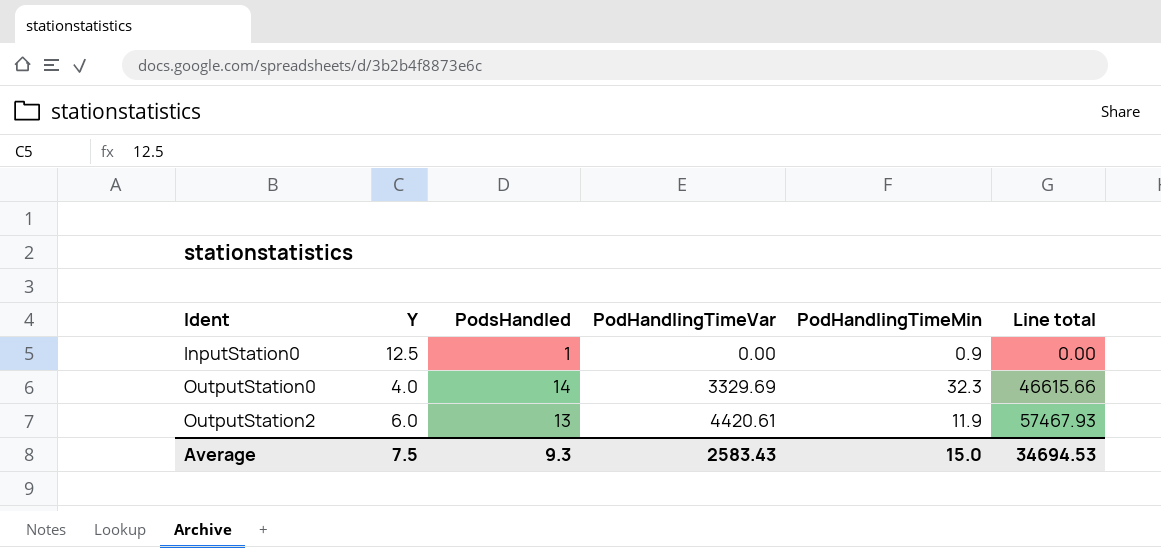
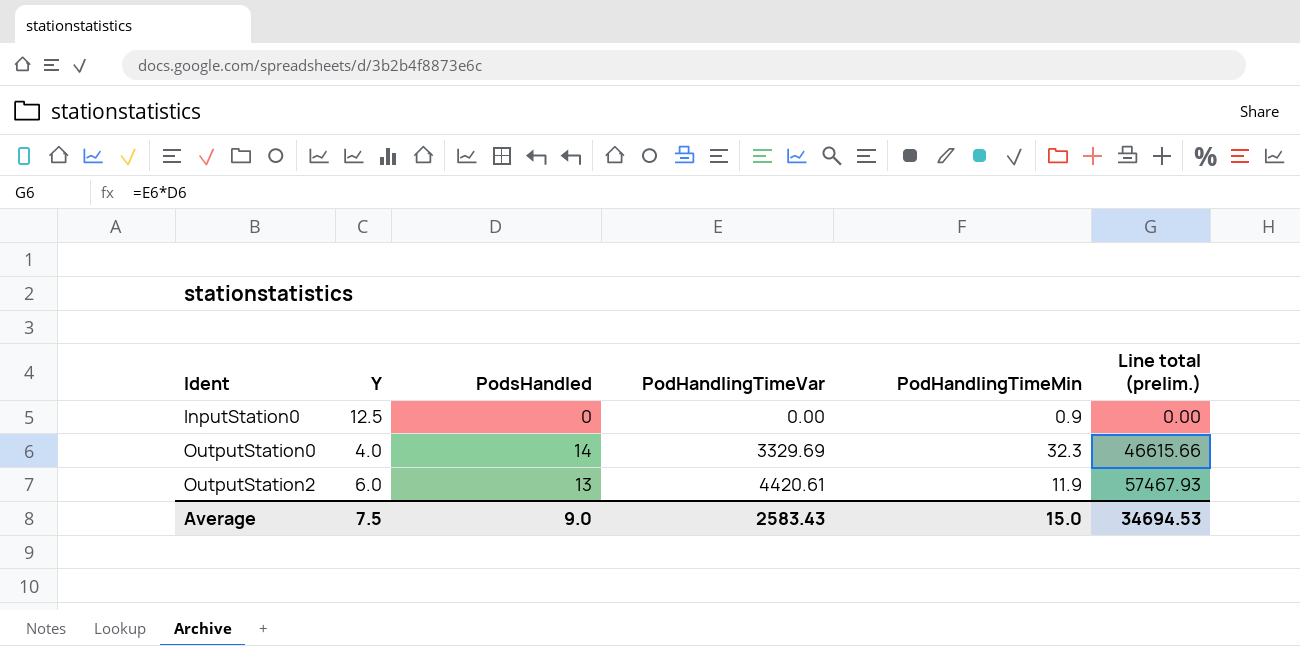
column name: Line total -> Line total (prelim.)
InputStation0 | PodsHandled: 1 -> 0
Average | PodsHandled: 9.3 -> 9.0

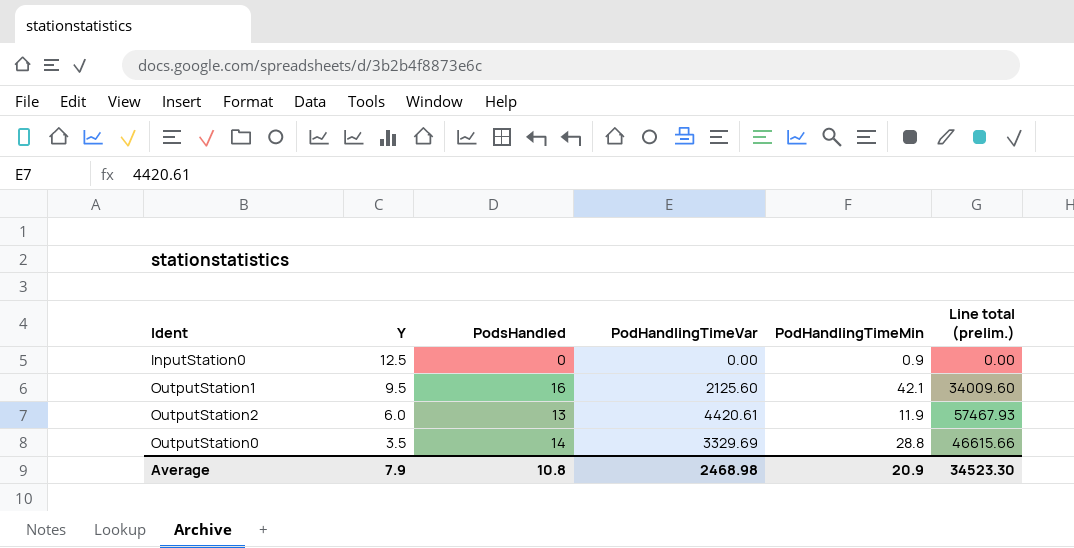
row order: Ident ascending -> Y descending
row OutputStation1: none -> 9.5 | 16 | 2125.60 | 42.1 | 34009.60
OutputStation0 | Y: 4.0 -> 3.5
OutputStation0 | PodHandlingTimeMin: 32.3 -> 28.8
Average | Y: 7.5 -> 7.9
Average | PodsHandled: 9.0 -> 10.8
Average | PodHandlingTimeVar: 2583.43 -> 2468.98
Average | PodHandlingTimeMin: 15.0 -> 20.9
Average | Line total (prelim.): 34694.53 -> 34523.30

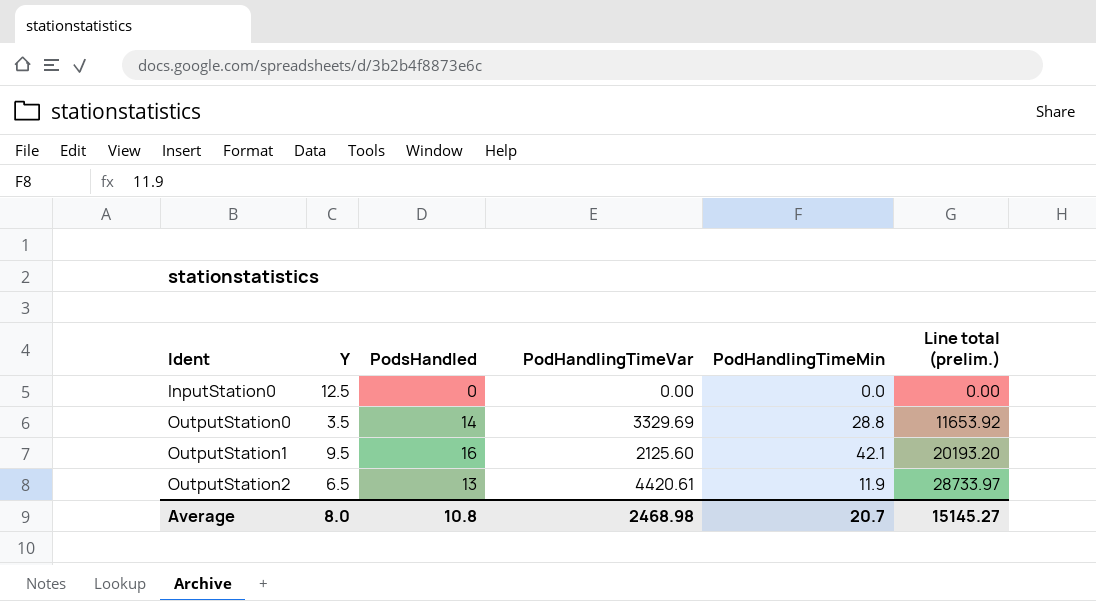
row order: Y descending -> Ident ascending
column Line total (prelim.) | formula: [PodsHandled] * [PodHandlingTimeVar] -> [Y] * [PodHandlingTimeVar]
InputStation0 | PodHandlingTimeMin: 0.9 -> 0.0
OutputStation2 | Y: 6.0 -> 6.5
Average | Y: 7.9 -> 8.0
Average | PodHandlingTimeMin: 20.9 -> 20.7
Average | Line total (prelim.): 34523.30 -> 15145.27

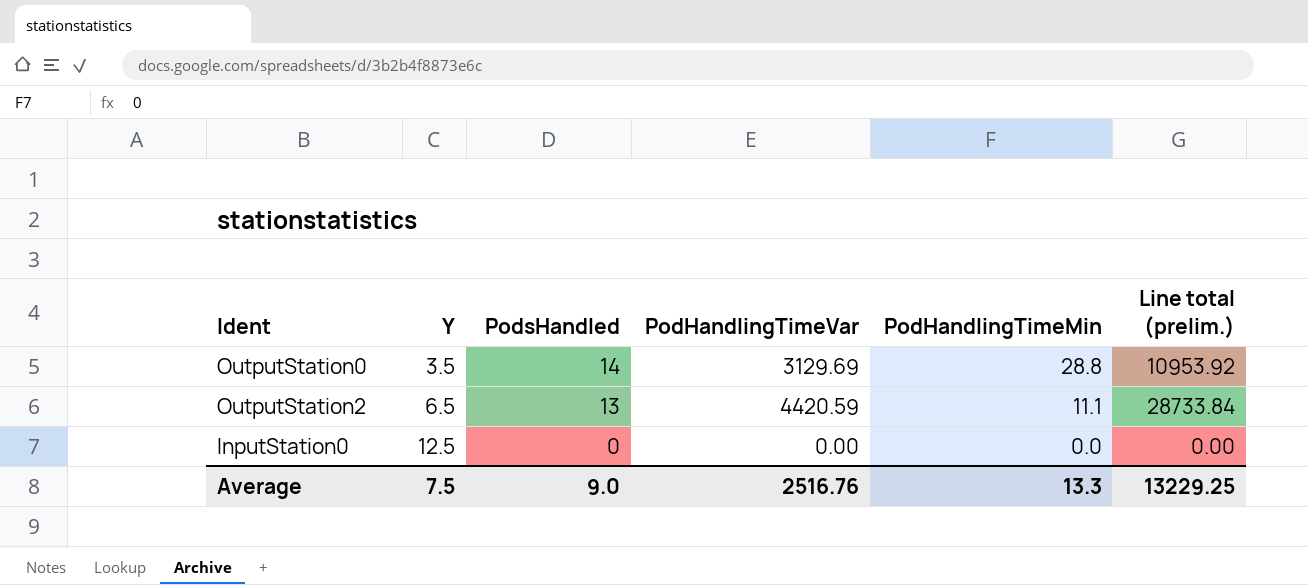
row order: Ident ascending -> Y ascending
row OutputStation1: 9.5 | 16 | 2125.60 | 42.1 | 20193.20 -> none
OutputStation0 | PodHandlingTimeVar: 3329.69 -> 3129.69
OutputStation0 | Line total (prelim.): 11653.92 -> 10953.92
OutputStation2 | PodHandlingTimeVar: 4420.61 -> 4420.59
OutputStation2 | PodHandlingTimeMin: 11.9 -> 11.1
OutputStation2 | Line total (prelim.): 28733.97 -> 28733.84
Average | Y: 8.0 -> 7.5
Average | PodsHandled: 10.8 -> 9.0
Average | PodHandlingTimeVar: 2468.98 -> 2516.76
Average | PodHandlingTimeMin: 20.7 -> 13.3
Average | Line total (prelim.): 15145.27 -> 13229.25

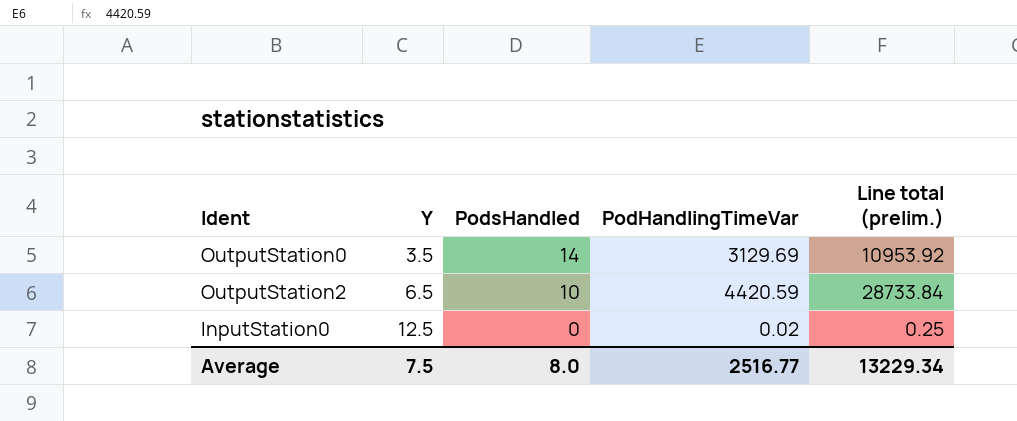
column PodHandlingTimeMin | position: 5 -> none
OutputStation2 | PodsHandled: 13 -> 10
InputStation0 | PodHandlingTimeVar: 0.00 -> 0.02
InputStation0 | Line total (prelim.): 0.00 -> 0.25
Average | PodsHandled: 9.0 -> 8.0
Average | PodHandlingTimeVar: 2516.76 -> 2516.77
Average | Line total (prelim.): 13229.25 -> 13229.34

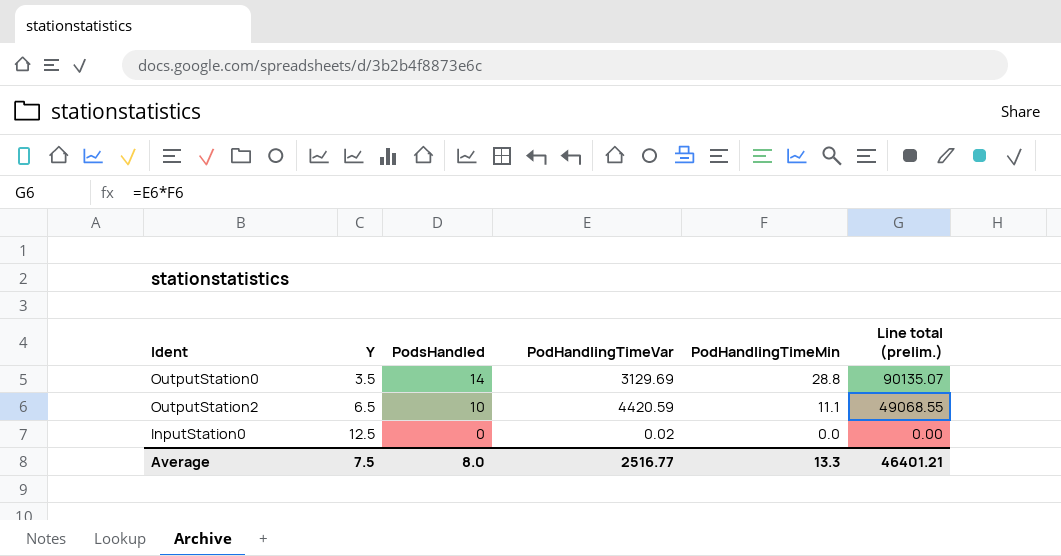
column PodHandlingTimeMin | position: none -> 5
column Line total (prelim.) | formula: [Y] * [PodHandlingTimeVar] -> [PodHandlingTimeVar] * [PodHandlingTimeMin]
Average | Line total (prelim.): 13229.34 -> 46401.21

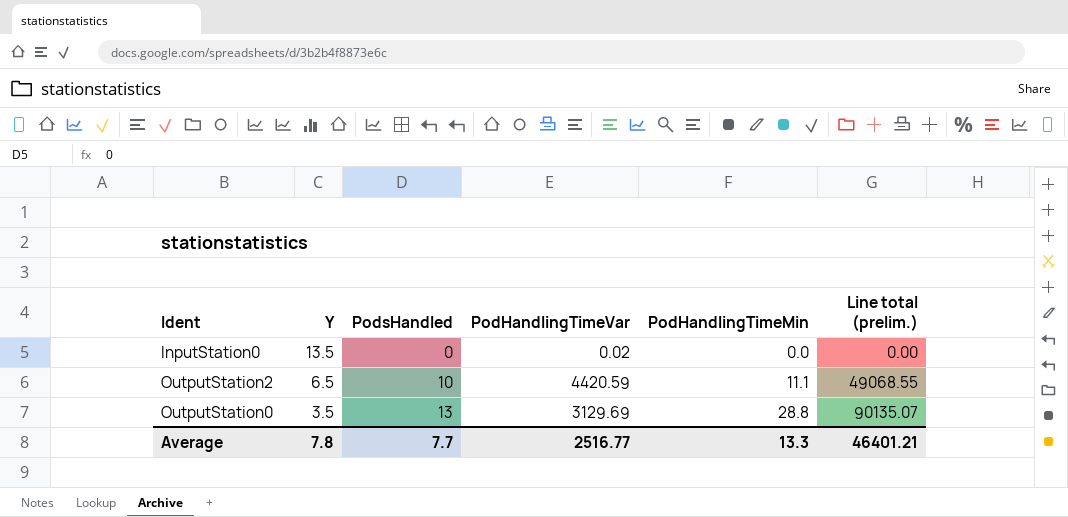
row order: Y ascending -> Y descending
InputStation0 | Y: 12.5 -> 13.5
OutputStation0 | PodsHandled: 14 -> 13
Average | Y: 7.5 -> 7.8
Average | PodsHandled: 8.0 -> 7.7

